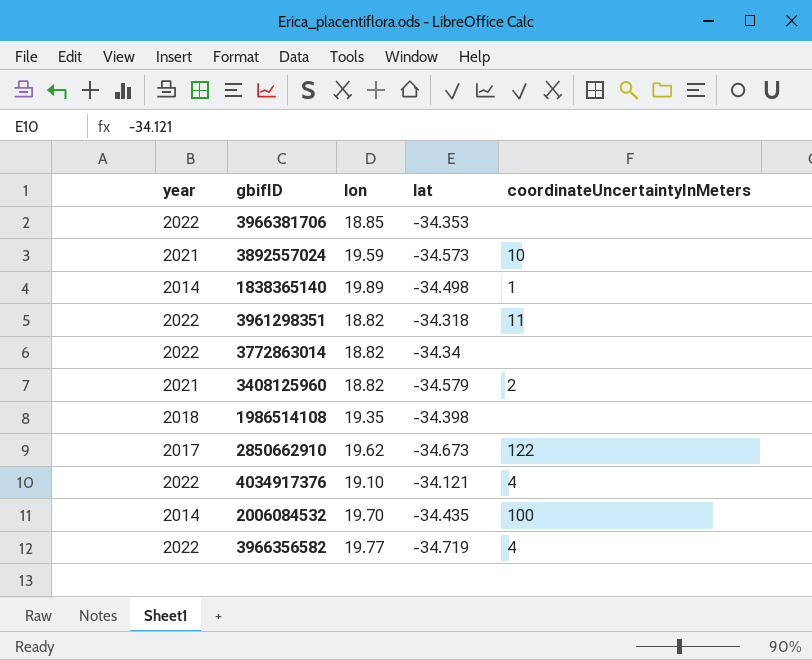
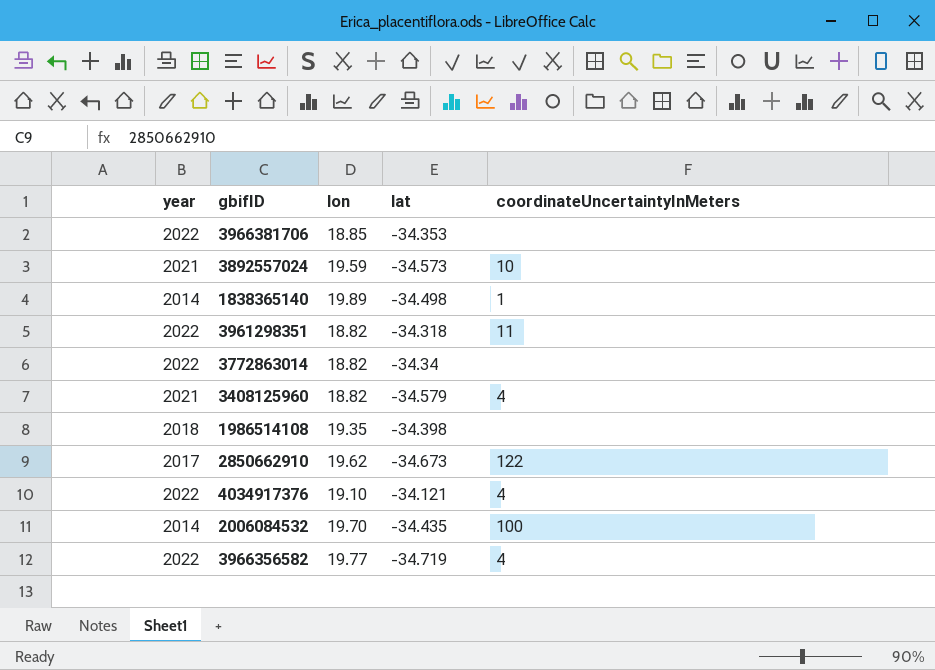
3408125960 | coordinateUncertaintyInMeters: 2 -> 4

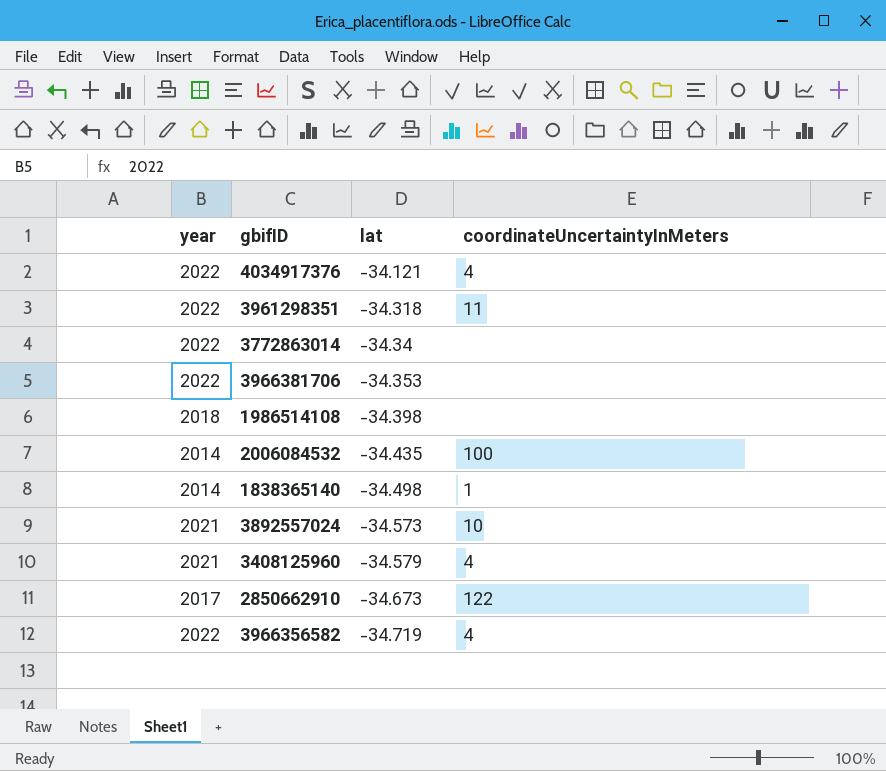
row order: none -> lat descending
column lon | position: 3 -> none

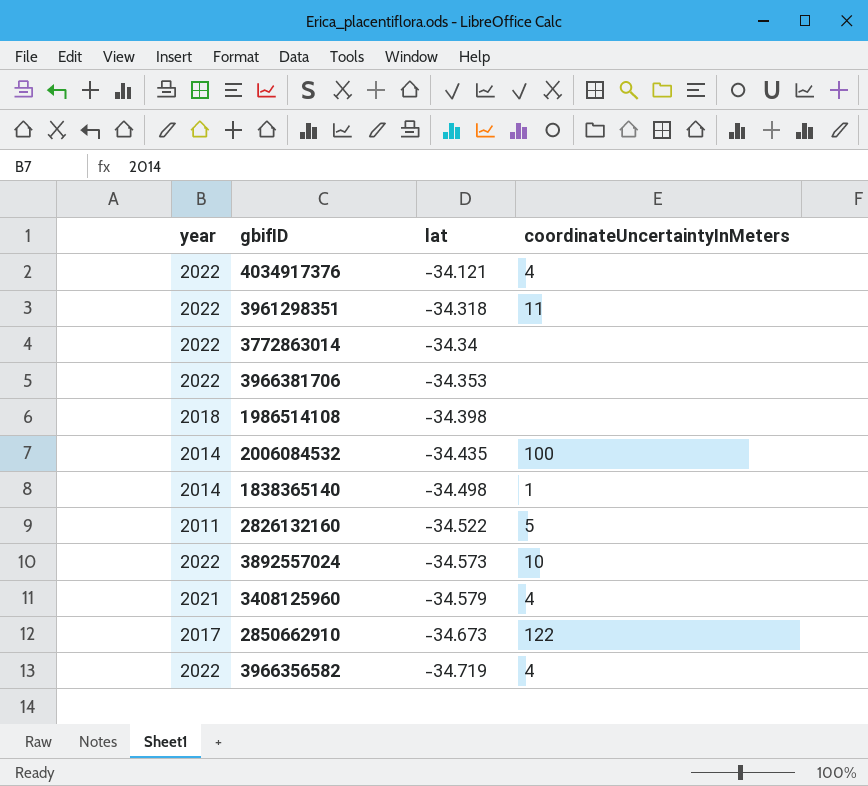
row 2826132160: none -> 2011 | -34.522 | 5
3892557024 | year: 2021 -> 2022

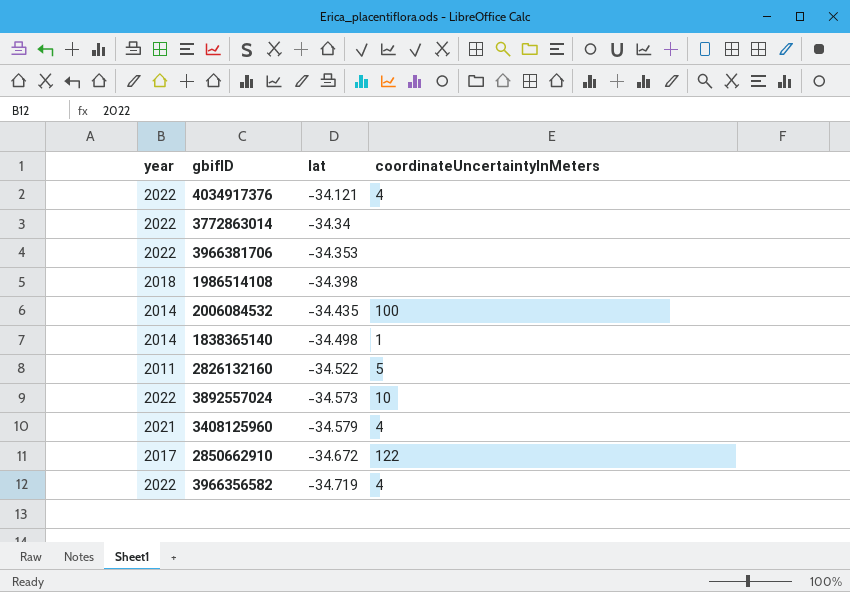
row 3961298351: 2022 | -34.318 | 11 -> none
2850662910 | lat: -34.673 -> -34.672

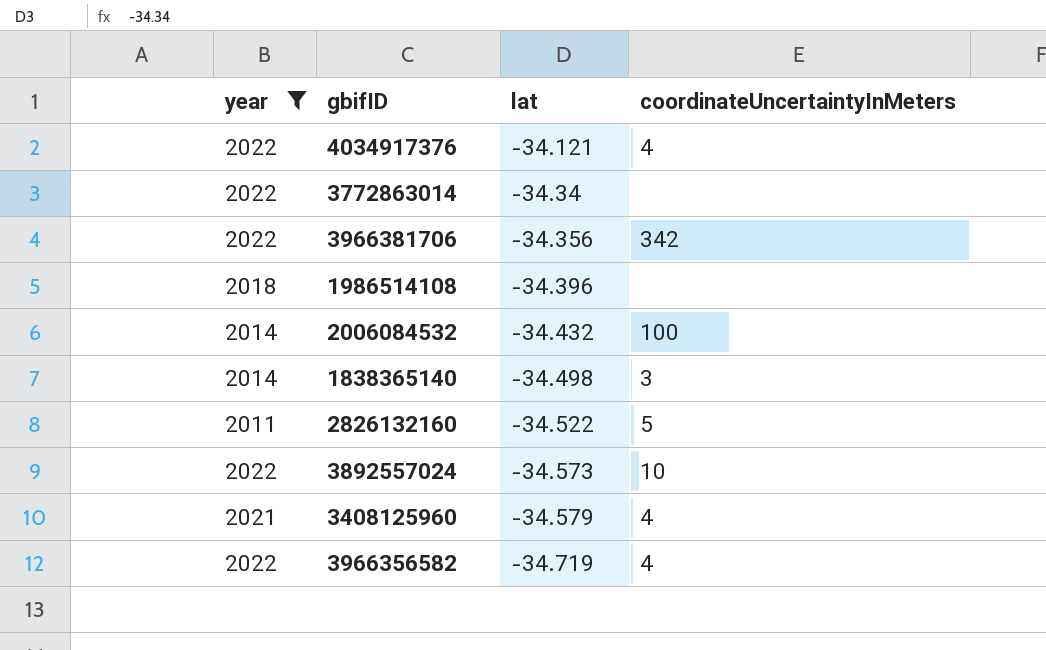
filter: none -> year != 2017
3966381706 | lat: -34.353 -> -34.356
3966381706 | coordinateUncertaintyInMeters: none -> 342
1986514108 | lat: -34.398 -> -34.396
2006084532 | lat: -34.435 -> -34.432
1838365140 | coordinateUncertaintyInMeters: 1 -> 3

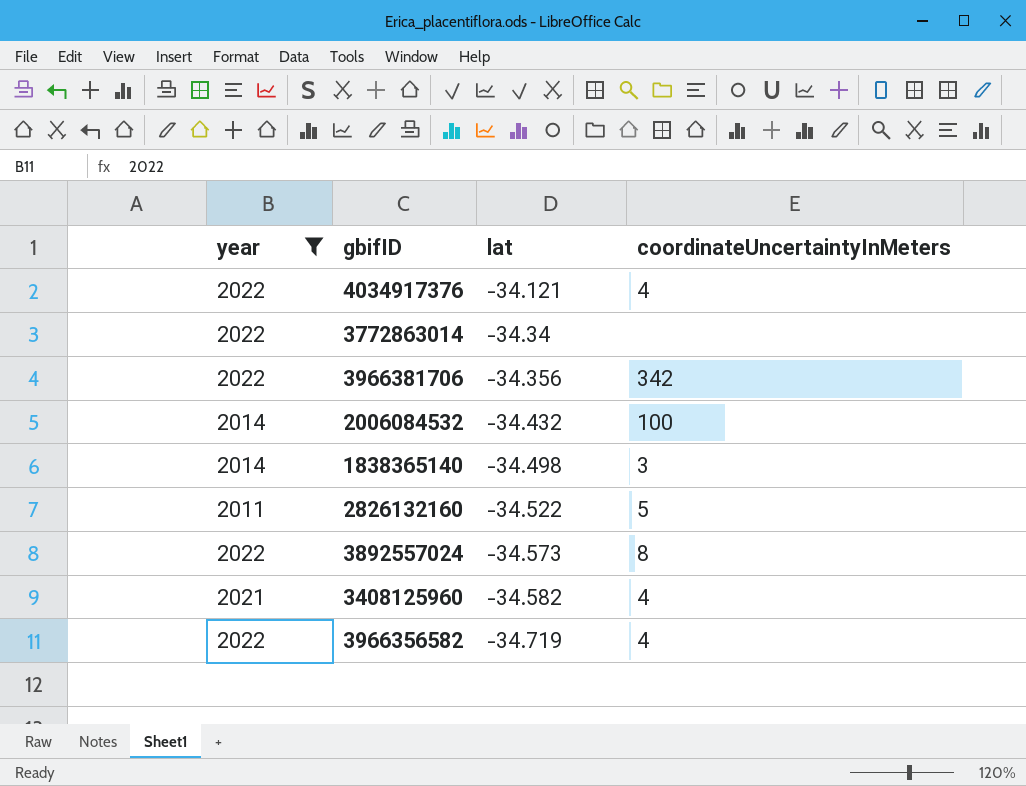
row 1986514108: 2018 | -34.396 | none -> none
3892557024 | coordinateUncertaintyInMeters: 10 -> 8
3408125960 | lat: -34.579 -> -34.582

